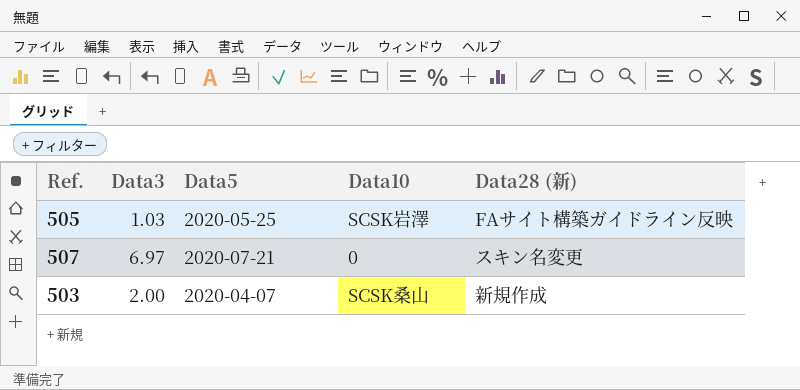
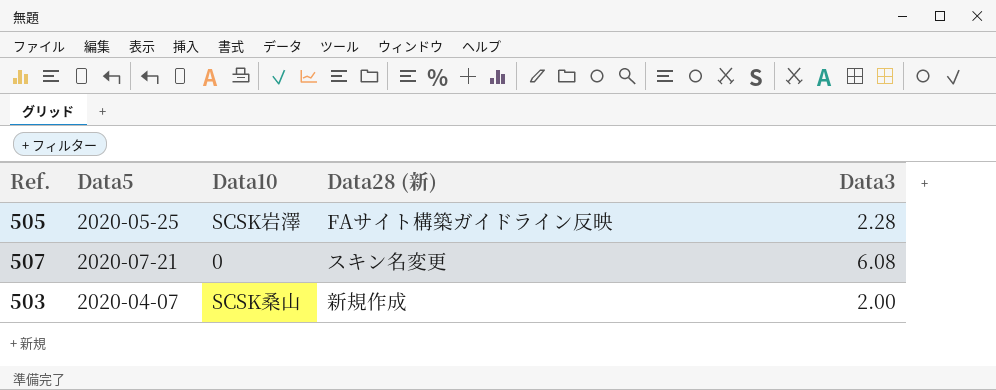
column Data3 | position: 2 -> 5
505 | Data3: 1.03 -> 2.28
507 | Data3: 6.97 -> 6.08

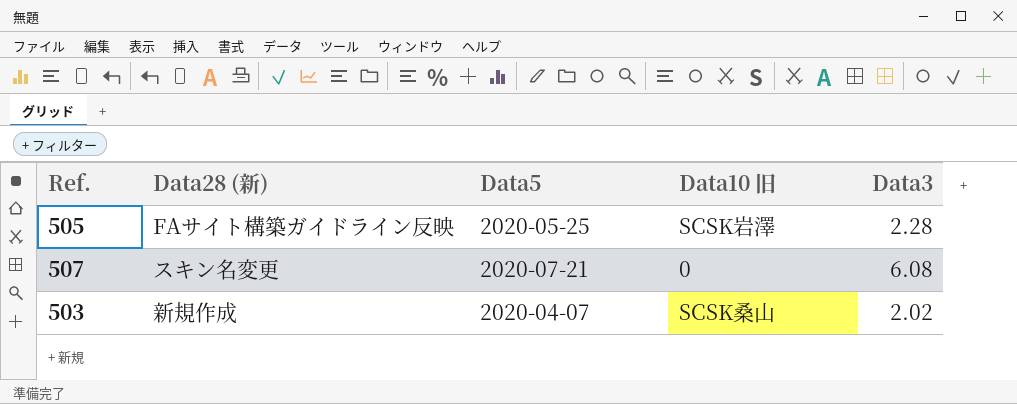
column Data28 (新) | position: 4 -> 2
column name: Data10 -> Data10 旧
503 | Data3: 2.00 -> 2.02

